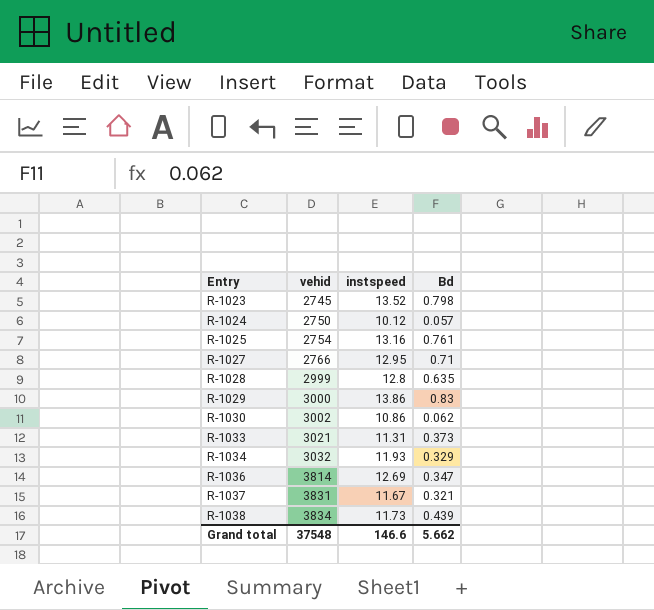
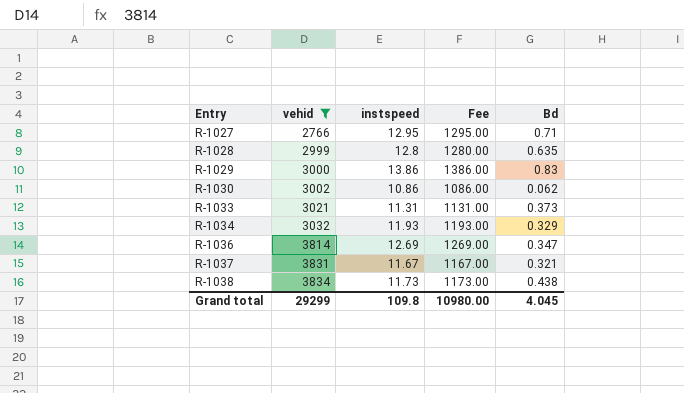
filter: none -> vehid >= 2766
column Fee | formula: none -> [instspeed] * 100
R-1038 | Bd: 0.439 -> 0.438
Grand total | vehid: 37548 -> 29299
Grand total | instspeed: 146.6 -> 109.8
Grand total | Bd: 5.662 -> 4.045

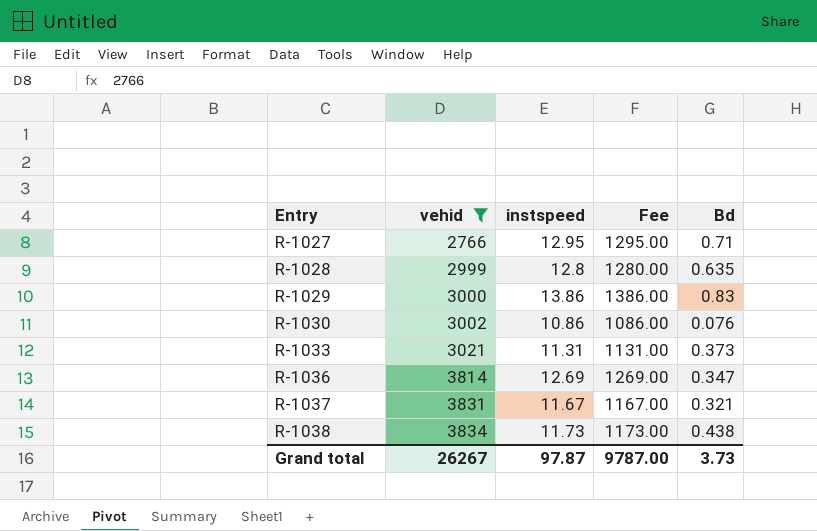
row R-1034: 3032 | 11.93 | 1193.00 | 0.329 -> none
R-1030 | Bd: 0.062 -> 0.076
Grand total | vehid: 29299 -> 26267
Grand total | instspeed: 109.8 -> 97.87
Grand total | Fee: 10980.00 -> 9787.00
Grand total | Bd: 4.045 -> 3.73

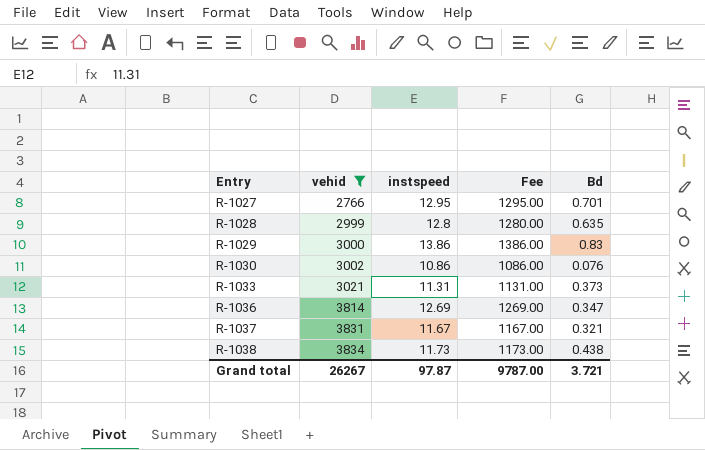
R-1027 | Bd: 0.71 -> 0.701
Grand total | Bd: 3.73 -> 3.721

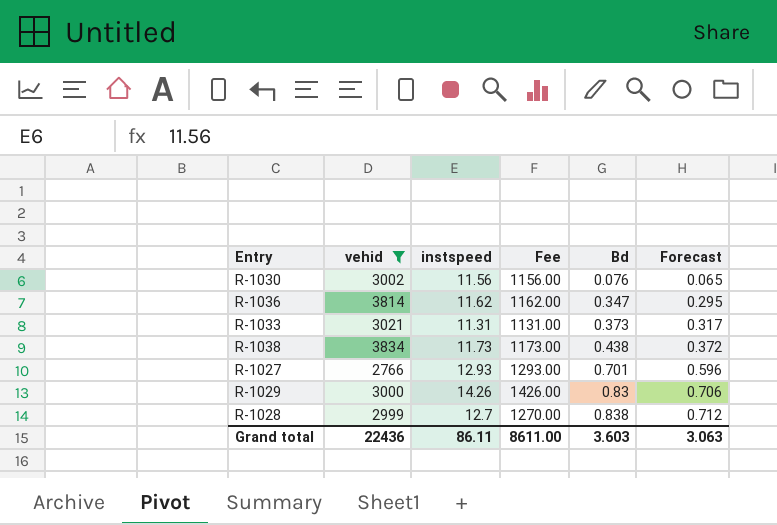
row order: Entry ascending -> Bd ascending
column Forecast | formula: none -> [Bd] * 0.85
row R-1037: 3831 | 11.67 | 1167.00 | 0.321 -> none
R-1030 | instspeed: 10.86 -> 11.56
R-1030 | Fee: 1086.00 -> 1156.00
R-1036 | instspeed: 12.69 -> 11.62
R-1036 | Fee: 1269.00 -> 1162.00
R-1027 | instspeed: 12.95 -> 12.93
R-1027 | Fee: 1295.00 -> 1293.00
R-1029 | instspeed: 13.86 -> 14.26
R-1029 | Fee: 1386.00 -> 1426.00
R-1028 | instspeed: 12.8 -> 12.7
R-1028 | Fee: 1280.00 -> 1270.00
R-1028 | Bd: 0.635 -> 0.838
Grand total | vehid: 26267 -> 22436
Grand total | instspeed: 97.87 -> 86.11
Grand total | Fee: 9787.00 -> 8611.00
Grand total | Bd: 3.721 -> 3.603

